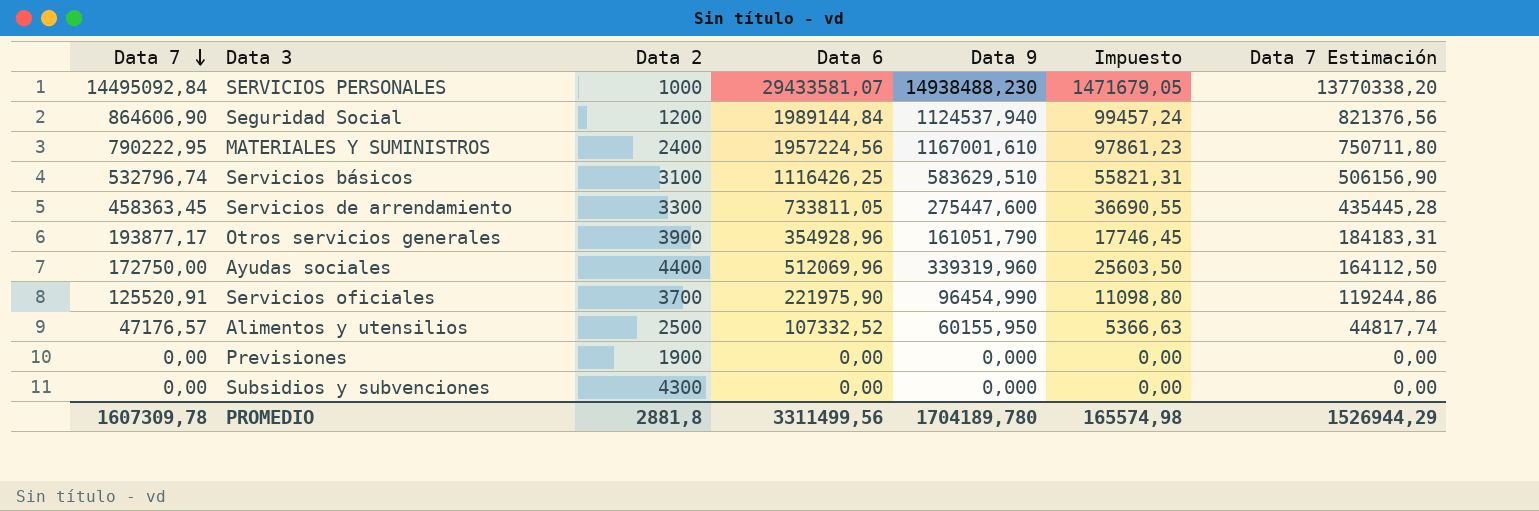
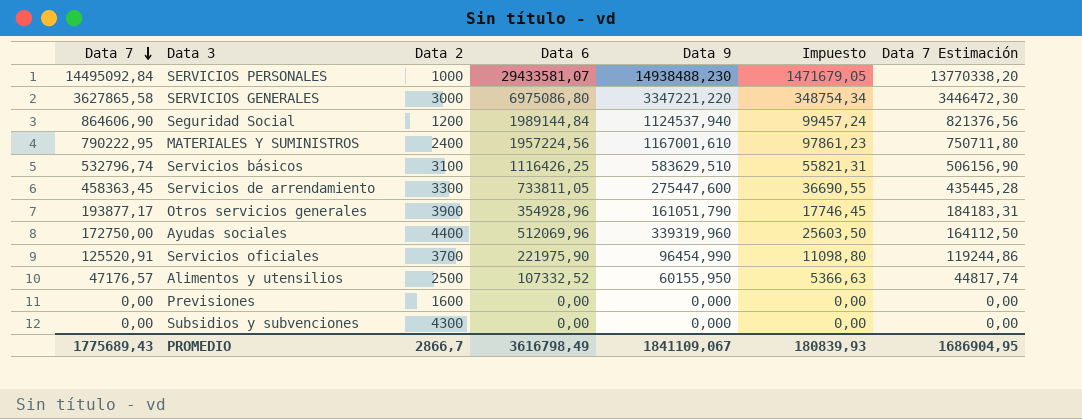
row SERVICIOS GENERALES: none -> 3627865,58 | 3000 | 6975086,80 | 3347221,220 | 348754,34 | 3446472,30
Previsiones | Data 2: 1900 -> 1600
PROMEDIO | Data 7: 1607309,78 -> 1775689,43
PROMEDIO | Data 2: 2881,8 -> 2866,7
PROMEDIO | Data 6: 3311499,56 -> 3616798,49
PROMEDIO | Data 9: 1704189,780 -> 1841109,067
PROMEDIO | Impuesto: 165574,98 -> 180839,93
PROMEDIO | Data 7 Estimación: 1526944,29 -> 1686904,95

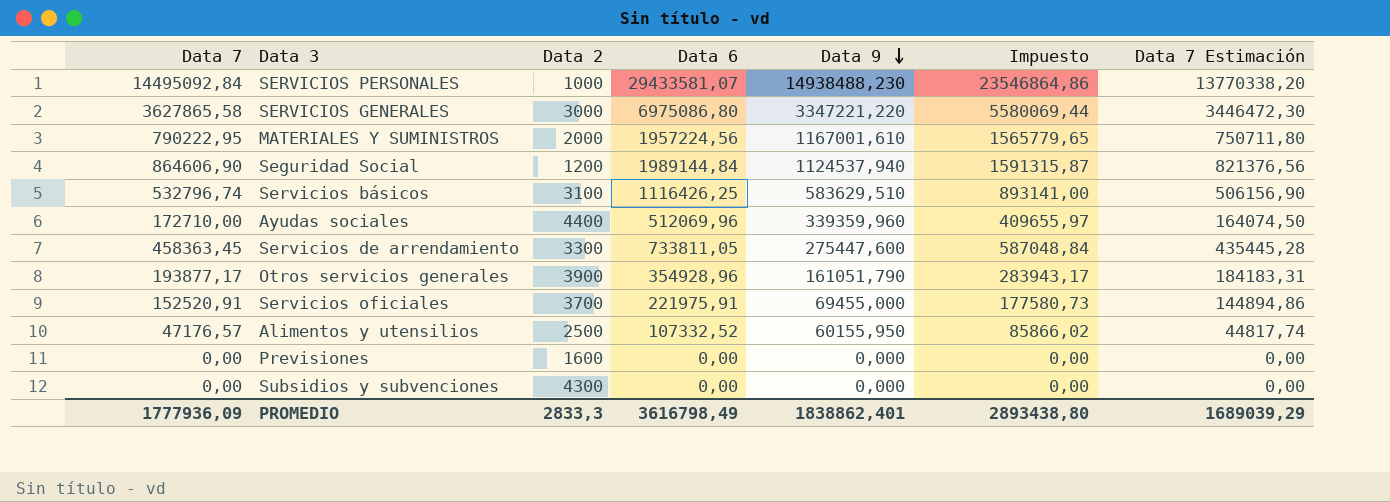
row order: Data 7 descending -> Data 9 descending
column Impuesto | formula: [Data 6] * 0,05 -> [Data 6] * 0,8
MATERIALES Y SUMINISTROS | Data 2: 2400 -> 2000
Ayudas sociales | Data 7: 172750,00 -> 172710,00
Ayudas sociales | Data 9: 339319,960 -> 339359,960
Ayudas sociales | Data 7 Estimación: 164112,50 -> 164074,50
Servicios oficiales | Data 7: 125520,91 -> 152520,91
Servicios oficiales | Data 6: 221975,90 -> 221975,91
Servicios oficiales | Data 9: 96454,990 -> 69455,000
Servicios oficiales | Data 7 Estimación: 119244,86 -> 144894,86
PROMEDIO | Data 7: 1775689,43 -> 1777936,09
PROMEDIO | Data 2: 2866,7 -> 2833,3
PROMEDIO | Data 9: 1841109,067 -> 1838862,401
PROMEDIO | Impuesto: 180839,93 -> 2893438,80
PROMEDIO | Data 7 Estimación: 1686904,95 -> 1689039,29

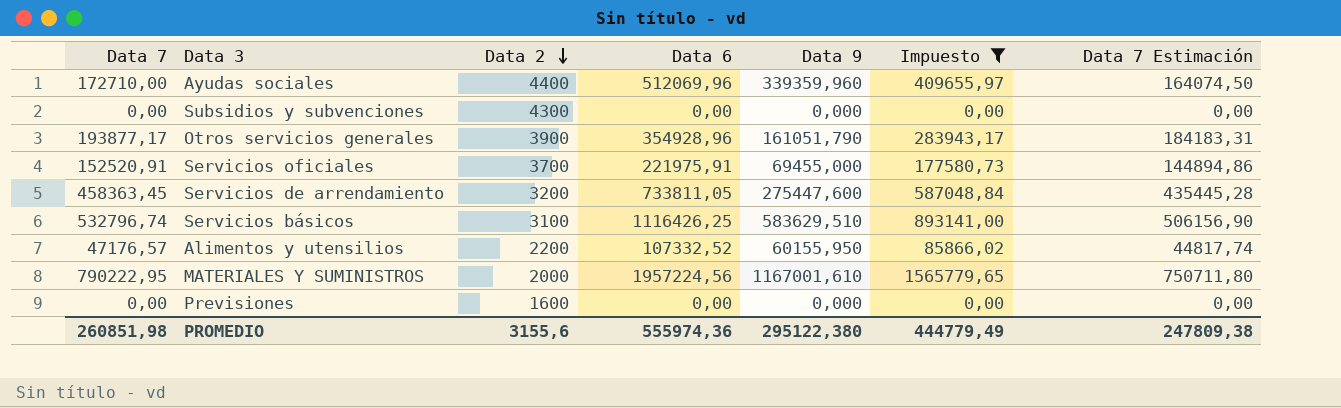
filter: none -> Impuesto <= 1565779,65
row order: Data 9 descending -> Data 2 descending
Servicios de arrendamiento | Data 2: 3300 -> 3200
Alimentos y utensilios | Data 2: 2500 -> 2200
PROMEDIO | Data 7: 1777936,09 -> 260851,98
PROMEDIO | Data 2: 2833,3 -> 3155,6
PROMEDIO | Data 6: 3616798,49 -> 555974,36
PROMEDIO | Data 9: 1838862,401 -> 295122,380
PROMEDIO | Impuesto: 2893438,80 -> 444779,49
PROMEDIO | Data 7 Estimación: 1689039,29 -> 247809,38

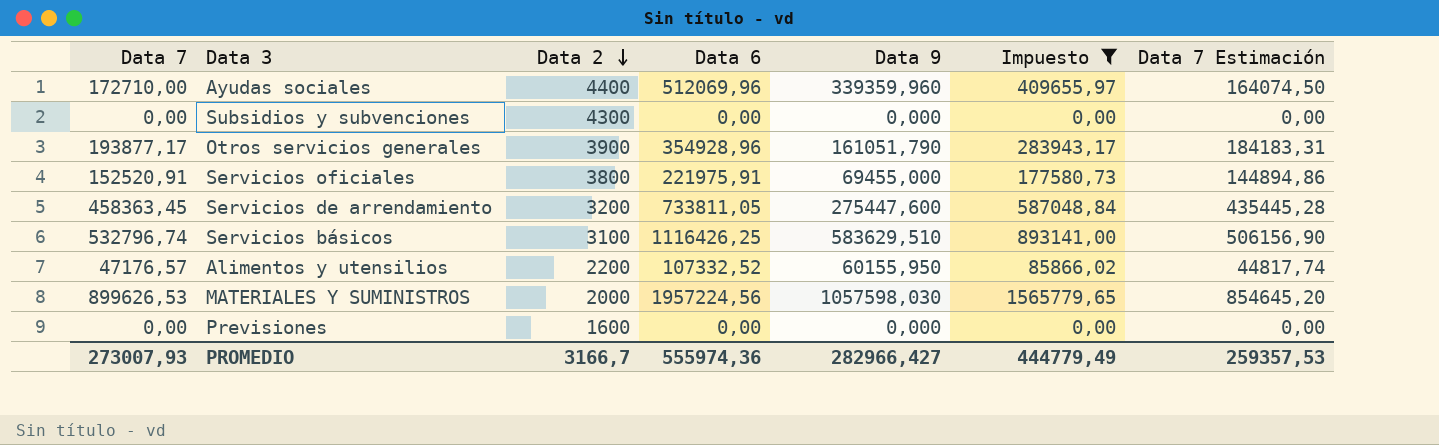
Servicios oficiales | Data 2: 3700 -> 3800
MATERIALES Y SUMINISTROS | Data 7: 790222,95 -> 899626,53
MATERIALES Y SUMINISTROS | Data 9: 1167001,610 -> 1057598,030
MATERIALES Y SUMINISTROS | Data 7 Estimación: 750711,80 -> 854645,20
PROMEDIO | Data 7: 260851,98 -> 273007,93
PROMEDIO | Data 2: 3155,6 -> 3166,7
PROMEDIO | Data 9: 295122,380 -> 282966,427
PROMEDIO | Data 7 Estimación: 247809,38 -> 259357,53

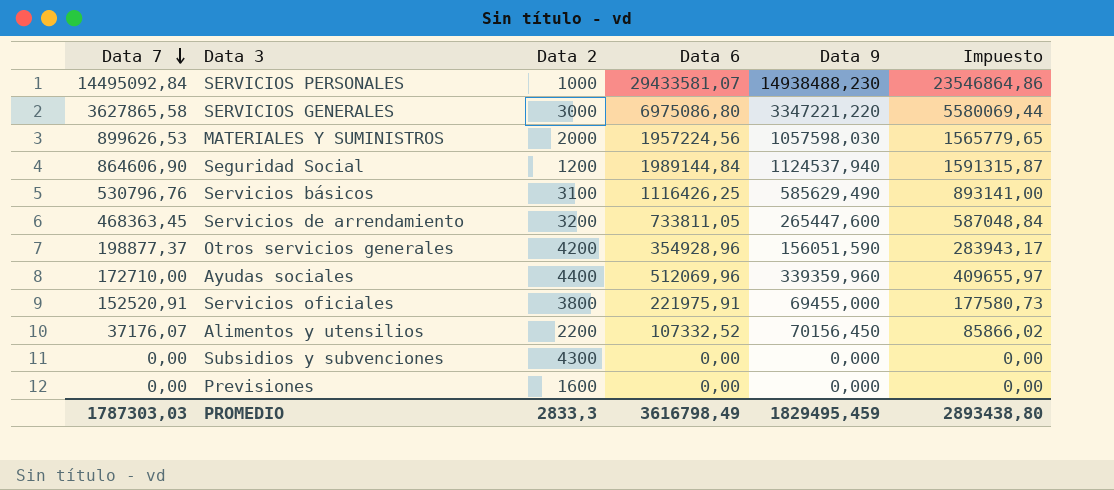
filter: Impuesto <= 1565779,65 -> none
row order: Data 2 descending -> Data 7 descending
column Data 7 Estimación | formula: [Data 7] * 0,95 -> none
Servicios básicos | Data 7: 532796,74 -> 530796,76
Servicios básicos | Data 9: 583629,510 -> 585629,490
Servicios de arrendamiento | Data 7: 458363,45 -> 468363,45
Servicios de arrendamiento | Data 9: 275447,600 -> 265447,600
Otros servicios generales | Data 7: 193877,17 -> 198877,37
Otros servicios generales | Data 2: 3900 -> 4200
Otros servicios generales | Data 9: 161051,790 -> 156051,590
Alimentos y utensilios | Data 7: 47176,57 -> 37176,07
Alimentos y utensilios | Data 9: 60155,950 -> 70156,450
PROMEDIO | Data 7: 273007,93 -> 1787303,03
PROMEDIO | Data 2: 3166,7 -> 2833,3
PROMEDIO | Data 6: 555974,36 -> 3616798,49
PROMEDIO | Data 9: 282966,427 -> 1829495,459
PROMEDIO | Impuesto: 444779,49 -> 2893438,80

